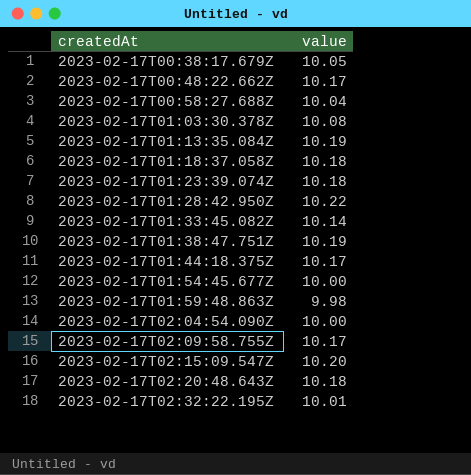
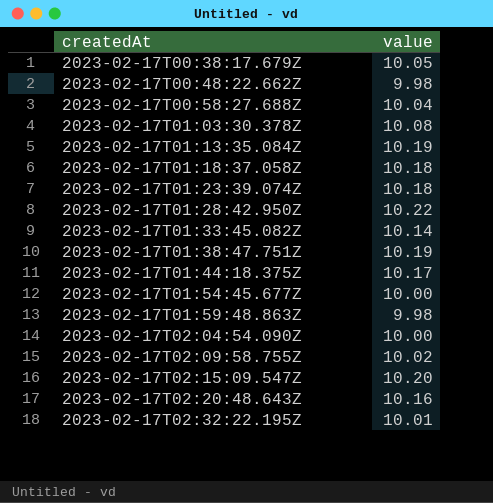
2023-02-17T00:48:22.662Z | value: 10.17 -> 9.98
2023-02-17T02:09:58.755Z | value: 10.17 -> 10.02
2023-02-17T02:20:48.643Z | value: 10.18 -> 10.16

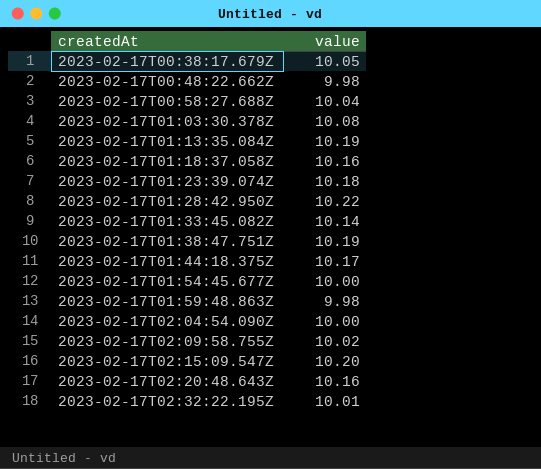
2023-02-17T01:18:37.058Z | value: 10.18 -> 10.16

